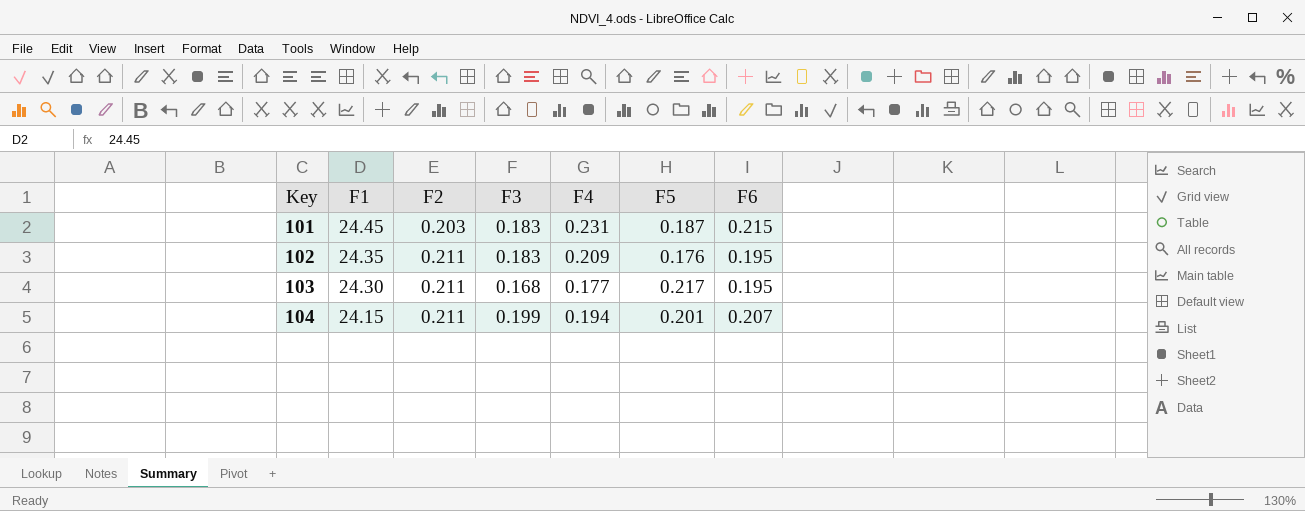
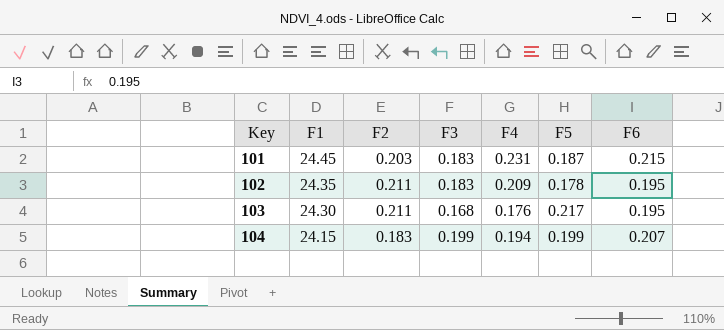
102 | F5: 0.176 -> 0.178
103 | F4: 0.177 -> 0.176
104 | F2: 0.211 -> 0.183
104 | F5: 0.201 -> 0.199

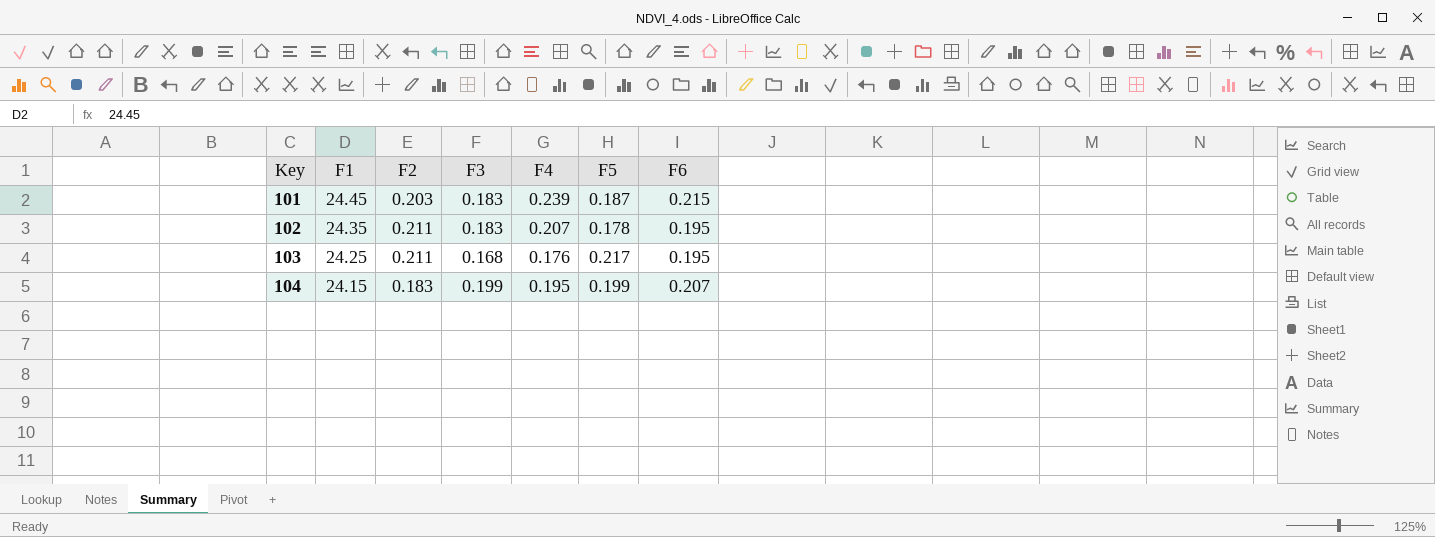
101 | F4: 0.231 -> 0.239
102 | F4: 0.209 -> 0.207
103 | F1: 24.30 -> 24.25
104 | F4: 0.194 -> 0.195

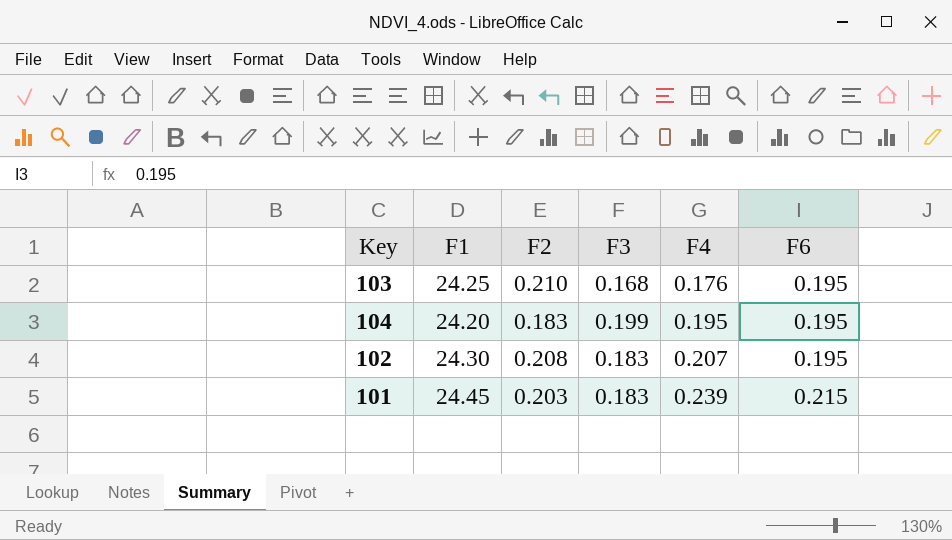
row order: Key ascending -> F4 ascending
column F5 | position: 6 -> none
103 | F2: 0.211 -> 0.210
104 | F1: 24.15 -> 24.20
104 | F6: 0.207 -> 0.195
102 | F1: 24.35 -> 24.30
102 | F2: 0.211 -> 0.208

